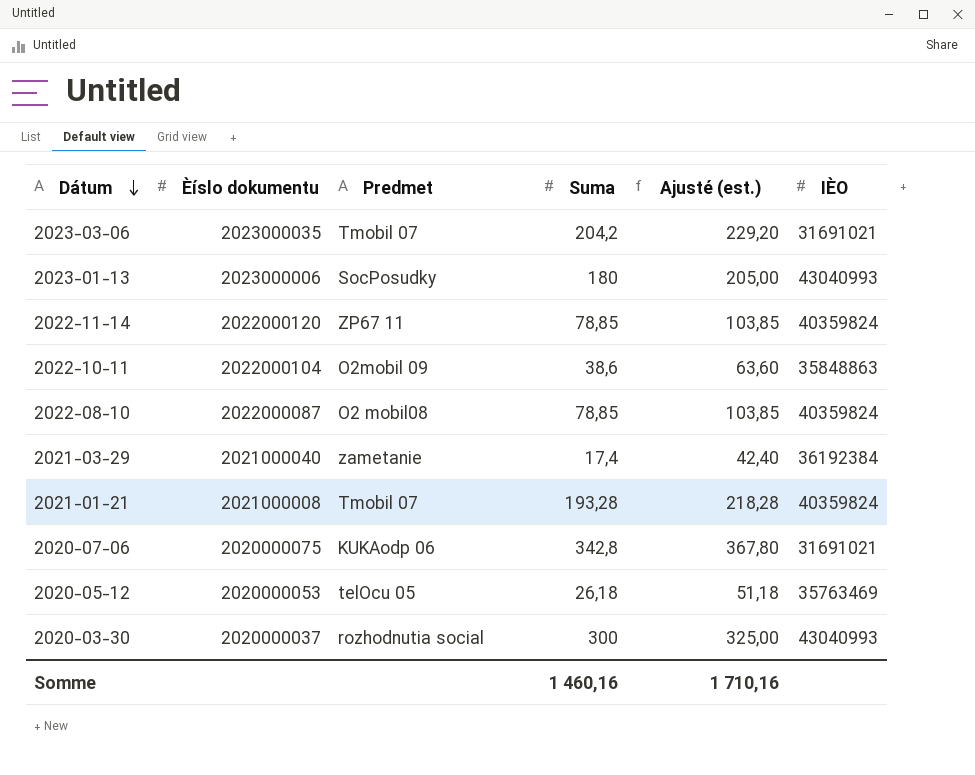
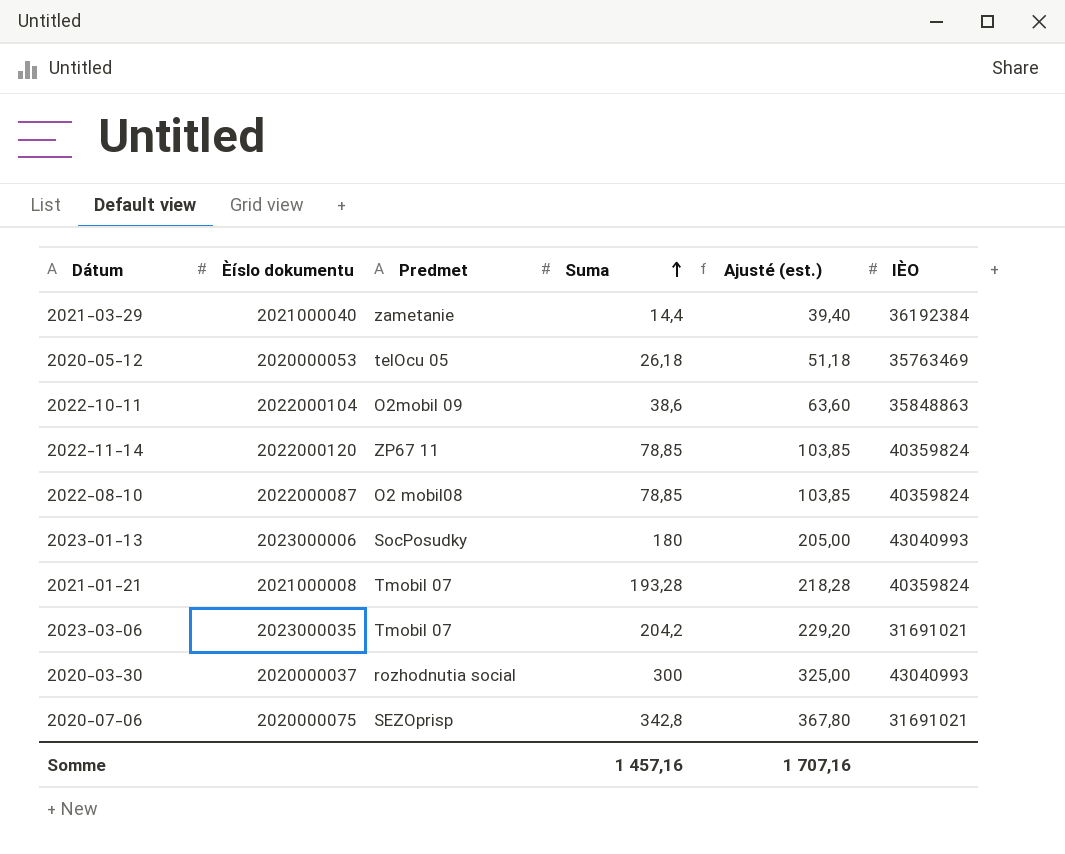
row order: Dátum descending -> Suma ascending
2021-03-29 | Suma: 17,4 -> 14,4
2021-03-29 | Ajusté (est.): 42,40 -> 39,40
2020-07-06 | Predmet: KUKAodp 06 -> SEZOprisp
Somme | Suma: 1 460,16 -> 1 457,16
Somme | Ajusté (est.): 1 710,16 -> 1 707,16

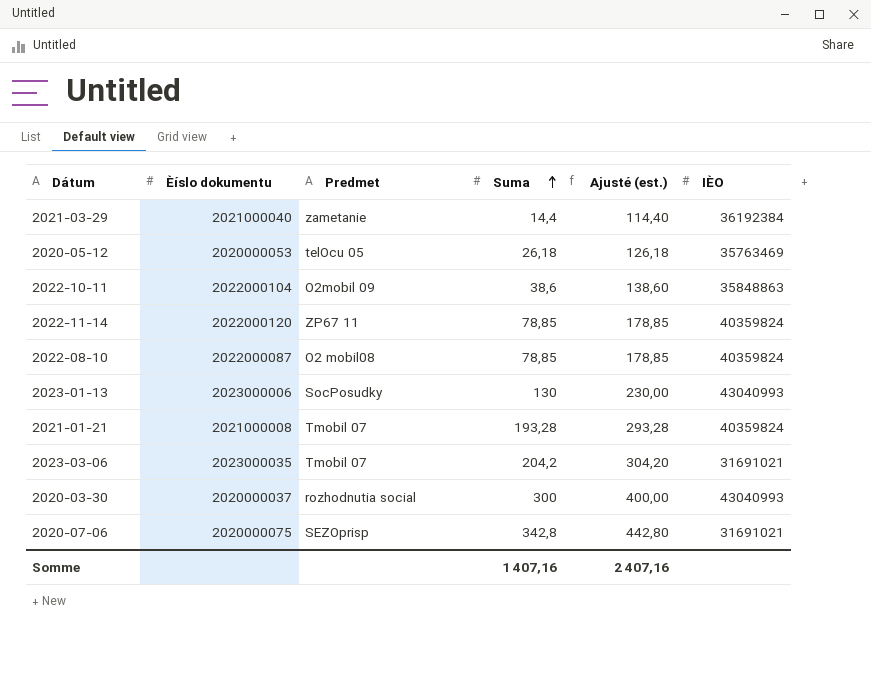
column Ajusté (est.) | formula: [Suma] + 25 -> [Suma] + 100
2023-01-13 | Suma: 180 -> 130
Somme | Suma: 1 457,16 -> 1 407,16
Somme | Ajusté (est.): 1 707,16 -> 2 407,16

